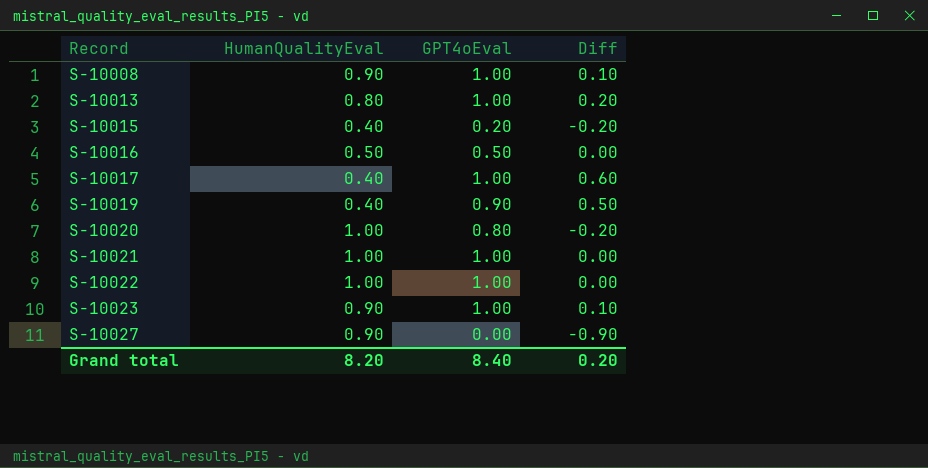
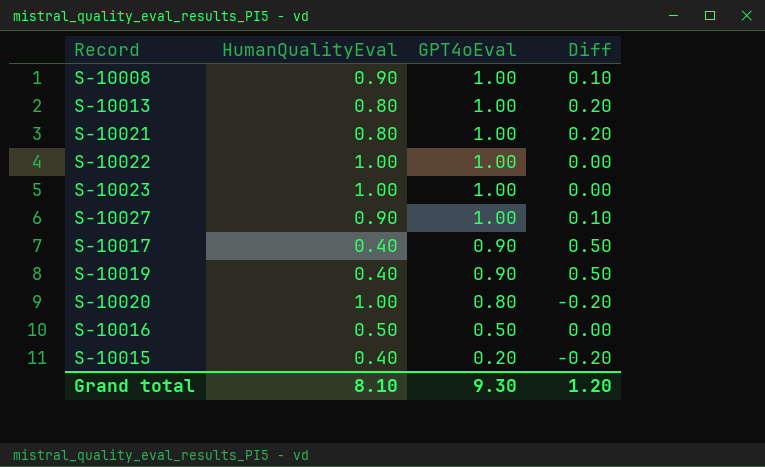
row order: Record ascending -> GPT4oEval descending
S-10021 | HumanQualityEval: 1.00 -> 0.80
S-10021 | Diff: 0.00 -> 0.20
S-10023 | HumanQualityEval: 0.90 -> 1.00
S-10023 | Diff: 0.10 -> 0.00
S-10027 | GPT4oEval: 0.00 -> 1.00
S-10027 | Diff: -0.90 -> 0.10
S-10017 | GPT4oEval: 1.00 -> 0.90
S-10017 | Diff: 0.60 -> 0.50
Grand total | HumanQualityEval: 8.20 -> 8.10
Grand total | GPT4oEval: 8.40 -> 9.30
Grand total | Diff: 0.20 -> 1.20

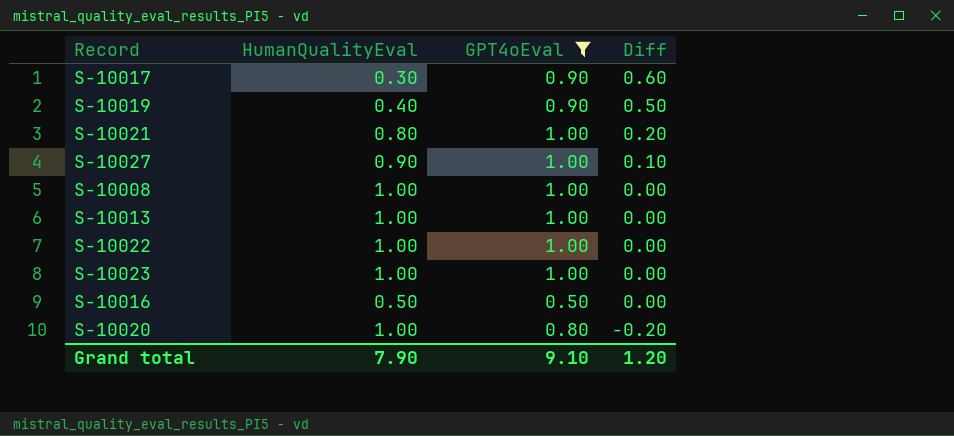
filter: none -> GPT4oEval != 0.20
row order: GPT4oEval descending -> Diff descending
S-10017 | HumanQualityEval: 0.40 -> 0.30
S-10017 | Diff: 0.50 -> 0.60
S-10008 | HumanQualityEval: 0.90 -> 1.00
S-10008 | Diff: 0.10 -> 0.00
S-10013 | HumanQualityEval: 0.80 -> 1.00
S-10013 | Diff: 0.20 -> 0.00
Grand total | HumanQualityEval: 8.10 -> 7.90
Grand total | GPT4oEval: 9.30 -> 9.10

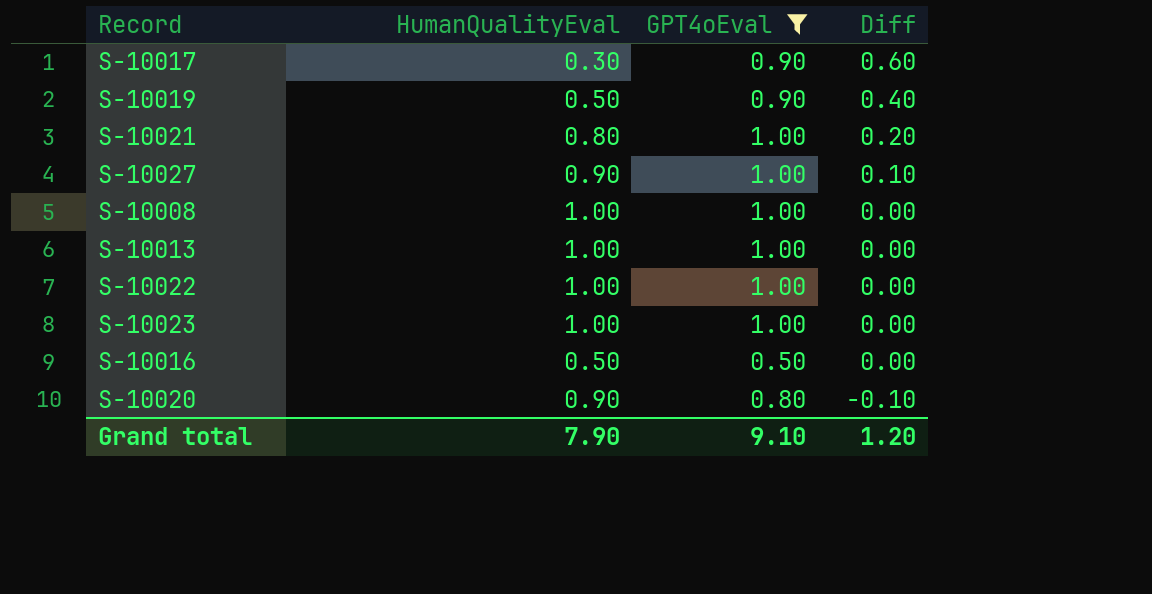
S-10019 | HumanQualityEval: 0.40 -> 0.50
S-10019 | Diff: 0.50 -> 0.40
S-10020 | HumanQualityEval: 1.00 -> 0.90
S-10020 | Diff: -0.20 -> -0.10

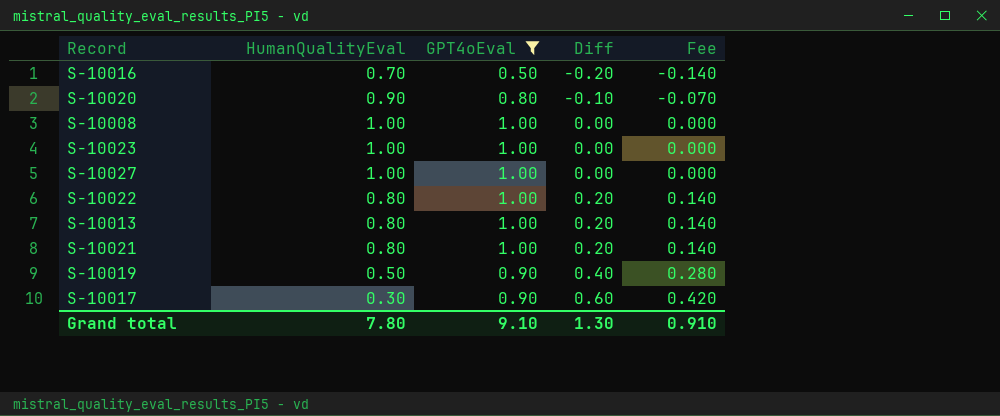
row order: Diff descending -> Diff ascending
column Fee | formula: none -> [Diff] * 0.7
S-10016 | HumanQualityEval: 0.50 -> 0.70
S-10016 | Diff: 0.00 -> -0.20
S-10027 | HumanQualityEval: 0.90 -> 1.00
S-10027 | Diff: 0.10 -> 0.00
S-10022 | HumanQualityEval: 1.00 -> 0.80
S-10022 | Diff: 0.00 -> 0.20
S-10013 | HumanQualityEval: 1.00 -> 0.80
S-10013 | Diff: 0.00 -> 0.20
Grand total | HumanQualityEval: 7.90 -> 7.80
Grand total | Diff: 1.20 -> 1.30

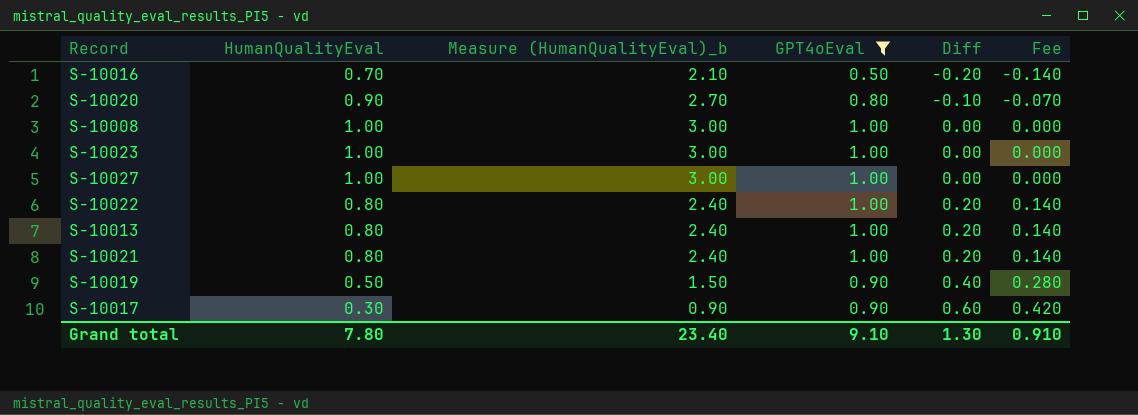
column Measure (HumanQualityEval)_b | formula: none -> [HumanQualityEval] * 3

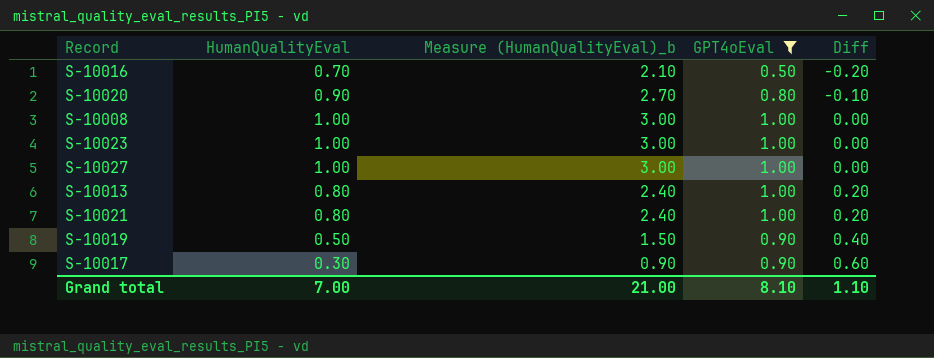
column Fee | formula: [Diff] * 0.7 -> none
row S-10022: 0.80 | 2.40 | 1.00 | 0.20 | 0.140 -> none
Grand total | HumanQualityEval: 7.80 -> 7.00
Grand total | Measure (HumanQualityEval)_b: 23.40 -> 21.00
Grand total | GPT4oEval: 9.10 -> 8.10
Grand total | Diff: 1.30 -> 1.10

